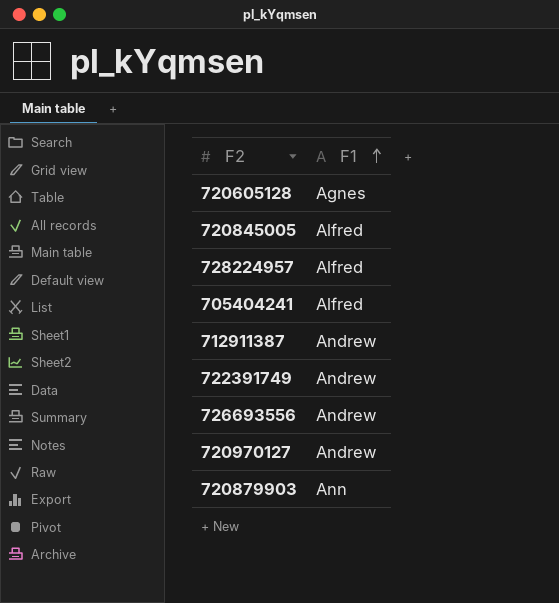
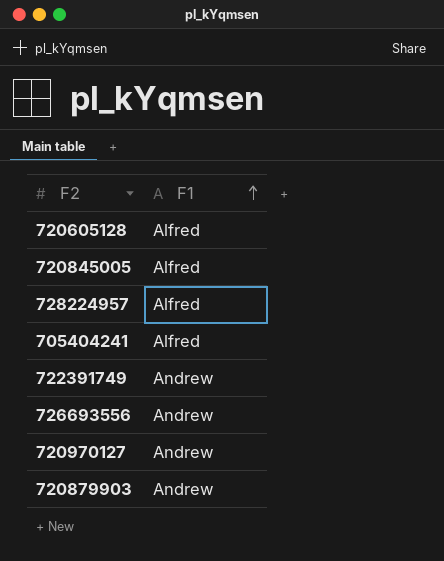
row 712911387: Andrew -> none
720605128 | F1: Agnes -> Alfred
720879903 | F1: Ann -> Andrew

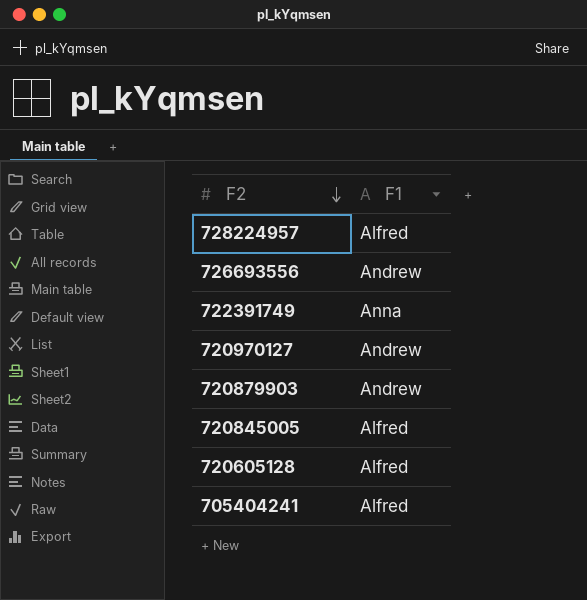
row order: F1 ascending -> F2 descending
722391749 | F1: Andrew -> Anna

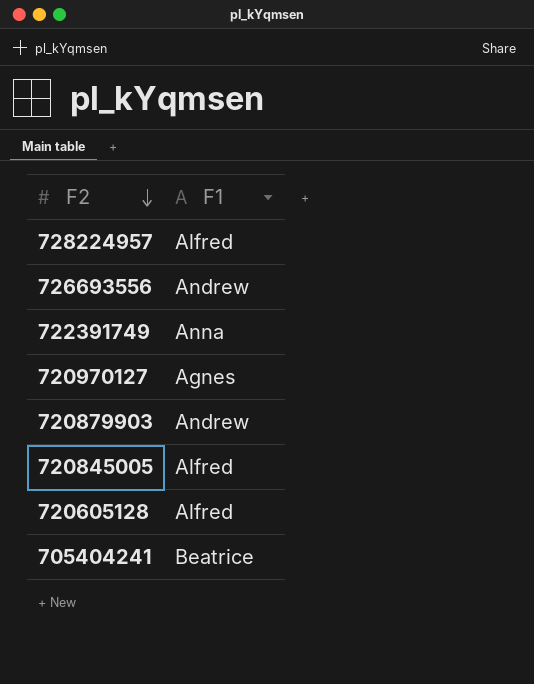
720970127 | F1: Andrew -> Agnes
705404241 | F1: Alfred -> Beatrice

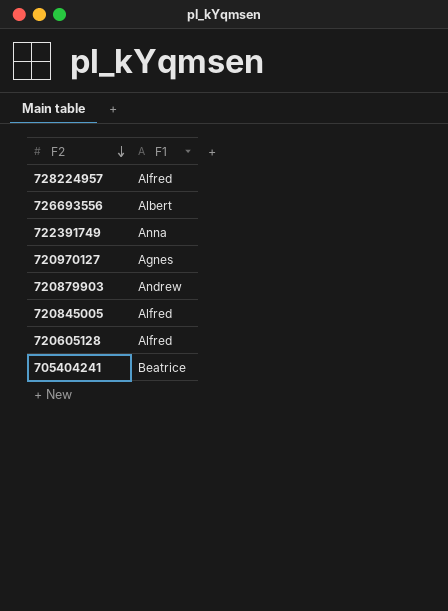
726693556 | F1: Andrew -> Albert

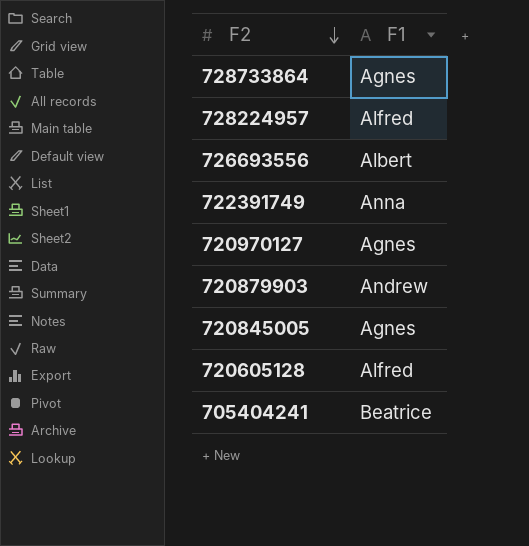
row 728733864: none -> Agnes
720845005 | F1: Alfred -> Agnes

